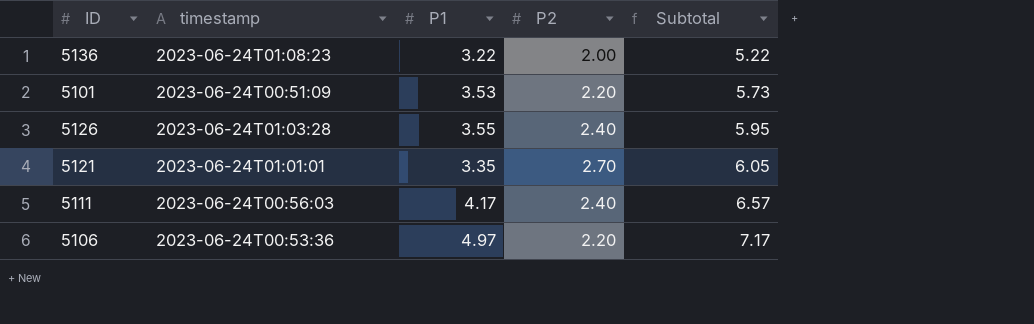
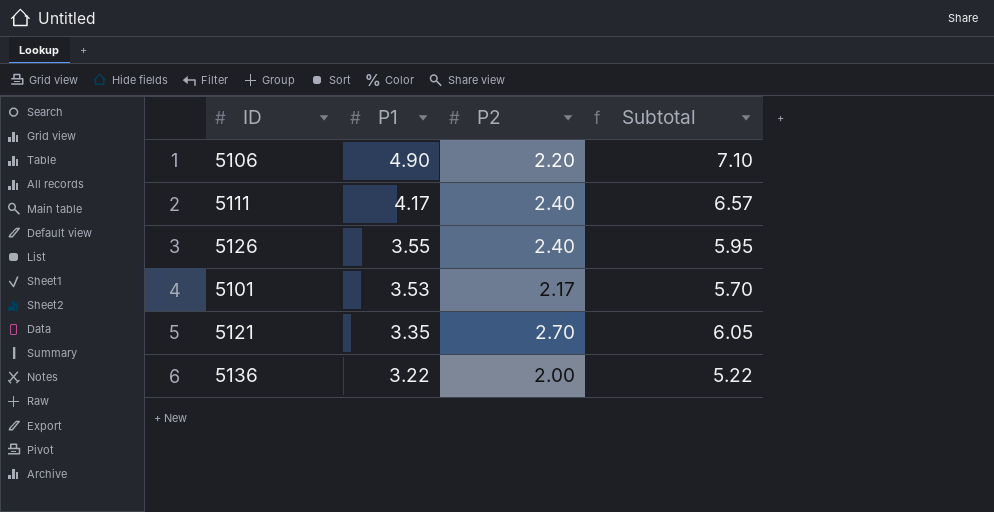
row order: Subtotal ascending -> P1 descending
column timestamp | position: 2 -> none
5106 | P1: 4.97 -> 4.90
5106 | Subtotal: 7.17 -> 7.10
5101 | P2: 2.20 -> 2.17
5101 | Subtotal: 5.73 -> 5.70

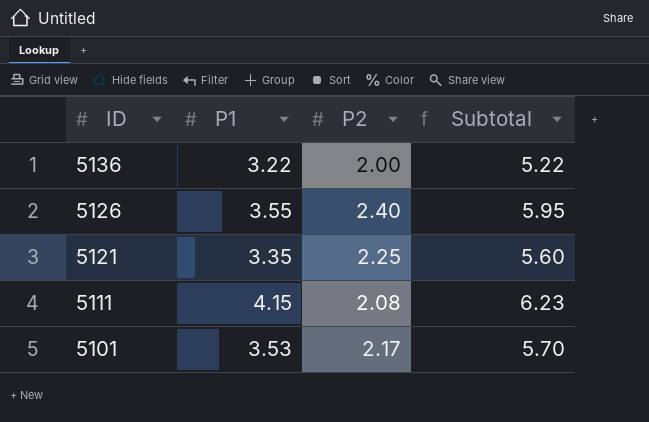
row order: P1 descending -> ID descending
row 5106: 4.90 | 2.20 | 7.10 -> none
5121 | P2: 2.70 -> 2.25
5121 | Subtotal: 6.05 -> 5.60
5111 | P1: 4.17 -> 4.15
5111 | P2: 2.40 -> 2.08
5111 | Subtotal: 6.57 -> 6.23

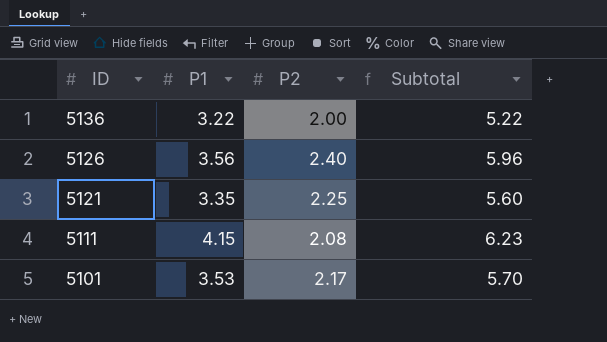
5126 | P1: 3.55 -> 3.56
5126 | Subtotal: 5.95 -> 5.96

